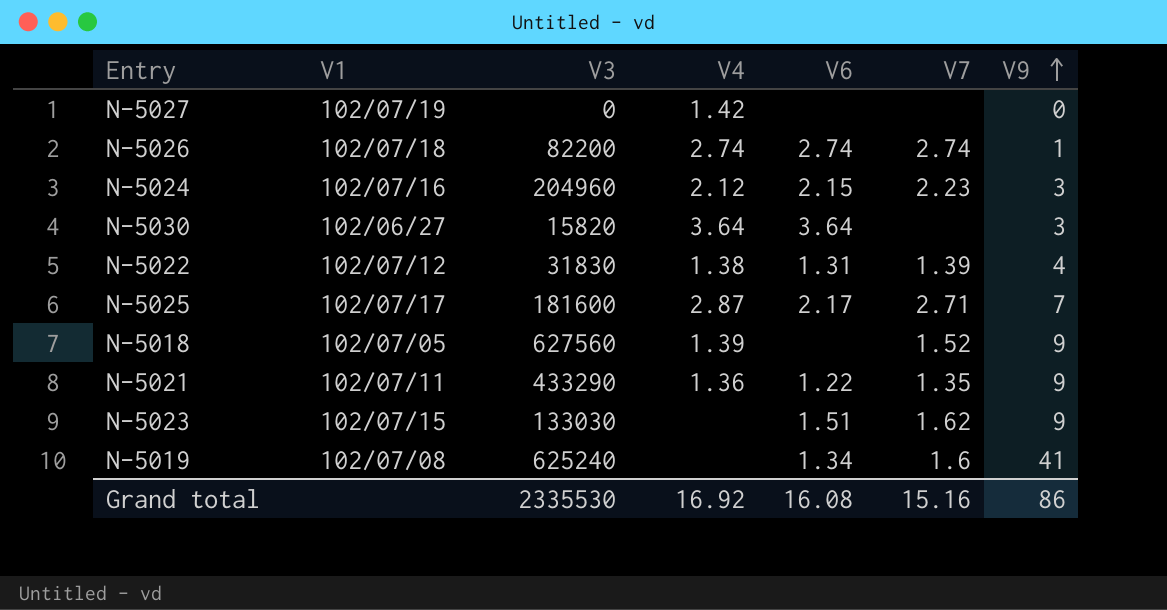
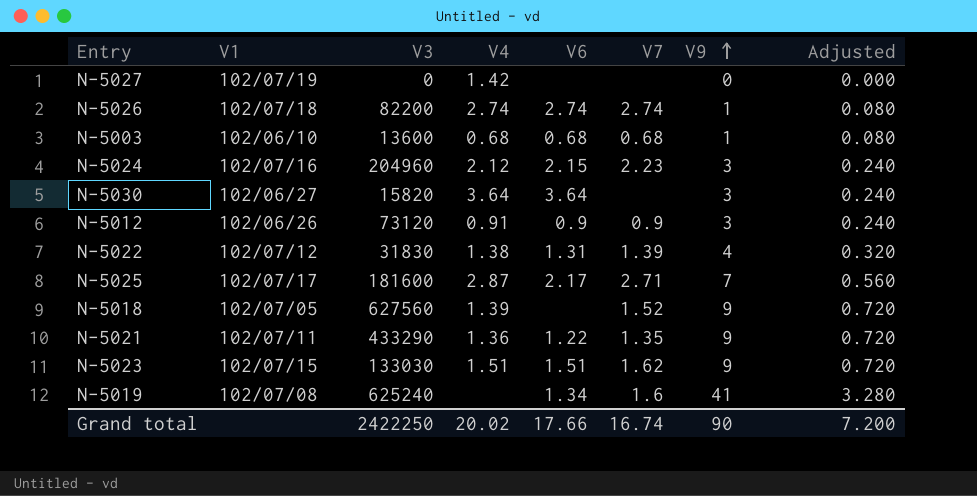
column Adjusted | formula: none -> [V9] * 0.08
row N-5003: none -> 102/06/10 | 13600 | 0.68 | 0.68 | 0.68 | 1 | 0.080
row N-5012: none -> 102/06/26 | 73120 | 0.91 | 0.9 | 0.9 | 3 | 0.240
N-5023 | V4: none -> 1.51
Grand total | V3: 2335530 -> 2422250
Grand total | V4: 16.92 -> 20.02
Grand total | V6: 16.08 -> 17.66
Grand total | V7: 15.16 -> 16.74
Grand total | V9: 86 -> 90

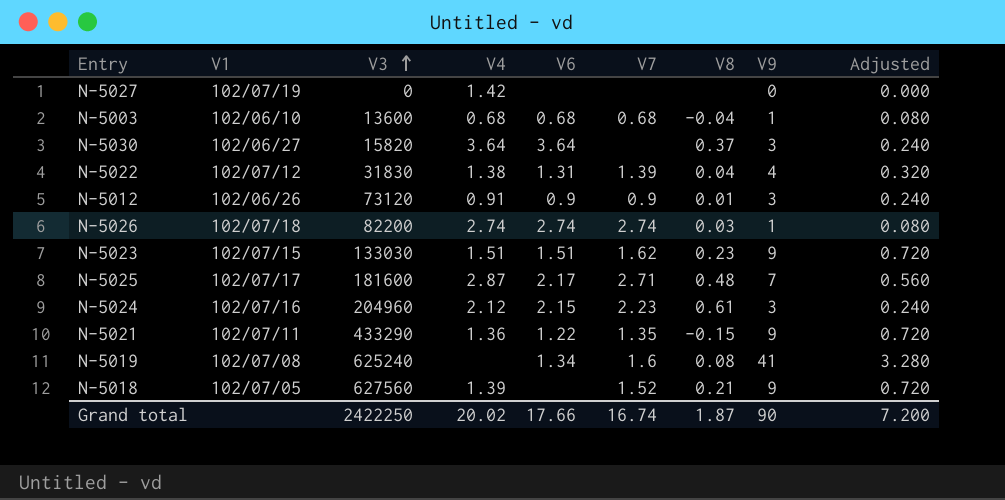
row order: V9 ascending -> V3 ascending
column V8 | position: none -> 7

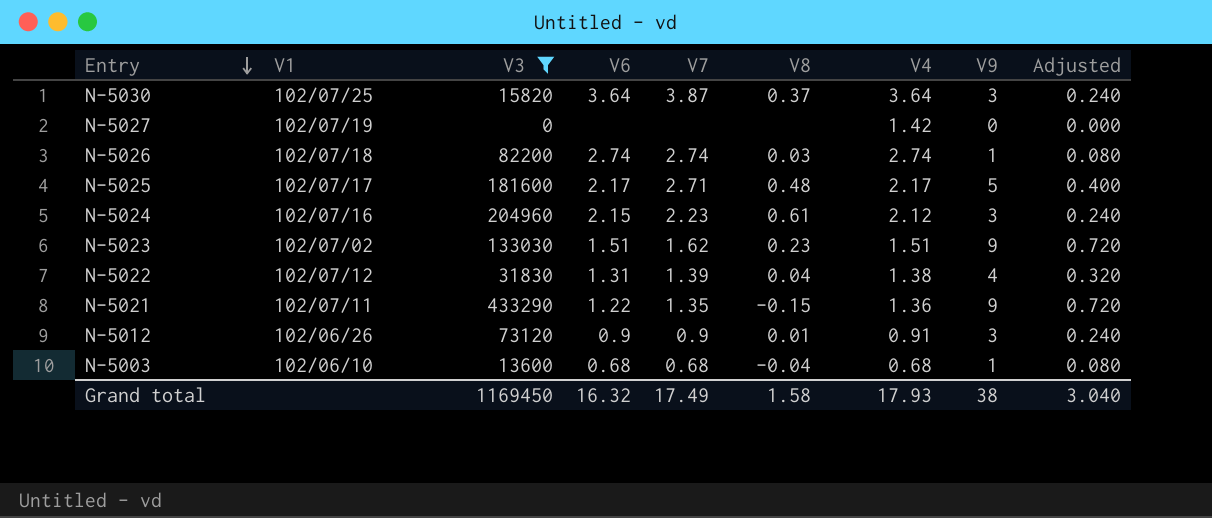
filter: none -> V3 <= 433290
row order: V3 ascending -> Entry descending
column V4 | position: 4 -> 7
N-5030 | V1: 102/06/27 -> 102/07/25
N-5030 | V7: none -> 3.87
N-5025 | V4: 2.87 -> 2.17
N-5025 | V9: 7 -> 5
N-5025 | Adjusted: 0.560 -> 0.400
N-5023 | V1: 102/07/15 -> 102/07/02
Grand total | V3: 2422250 -> 1169450
Grand total | V6: 17.66 -> 16.32
Grand total | V7: 16.74 -> 17.49
Grand total | V8: 1.87 -> 1.58
Grand total | V4: 20.02 -> 17.93
Grand total | V9: 90 -> 38
Grand total | Adjusted: 7.200 -> 3.040

